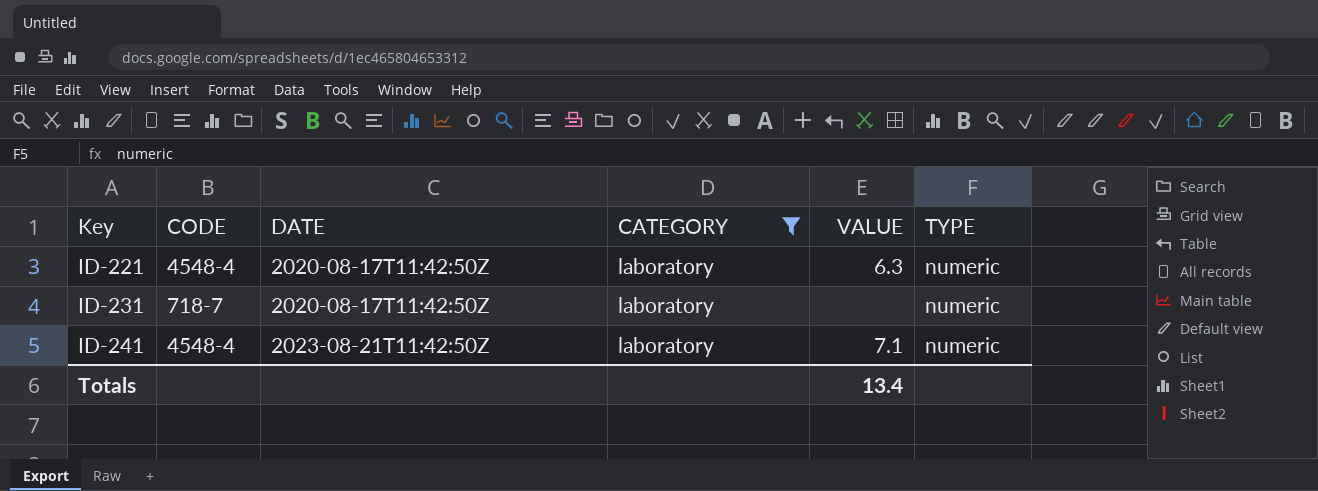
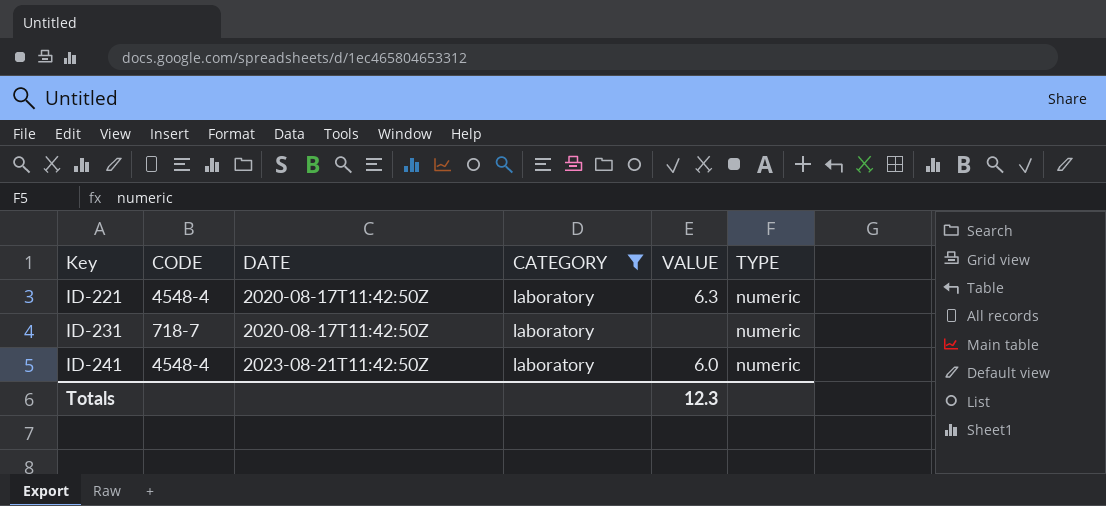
ID-241 | VALUE: 7.1 -> 6.0
Totals | VALUE: 13.4 -> 12.3

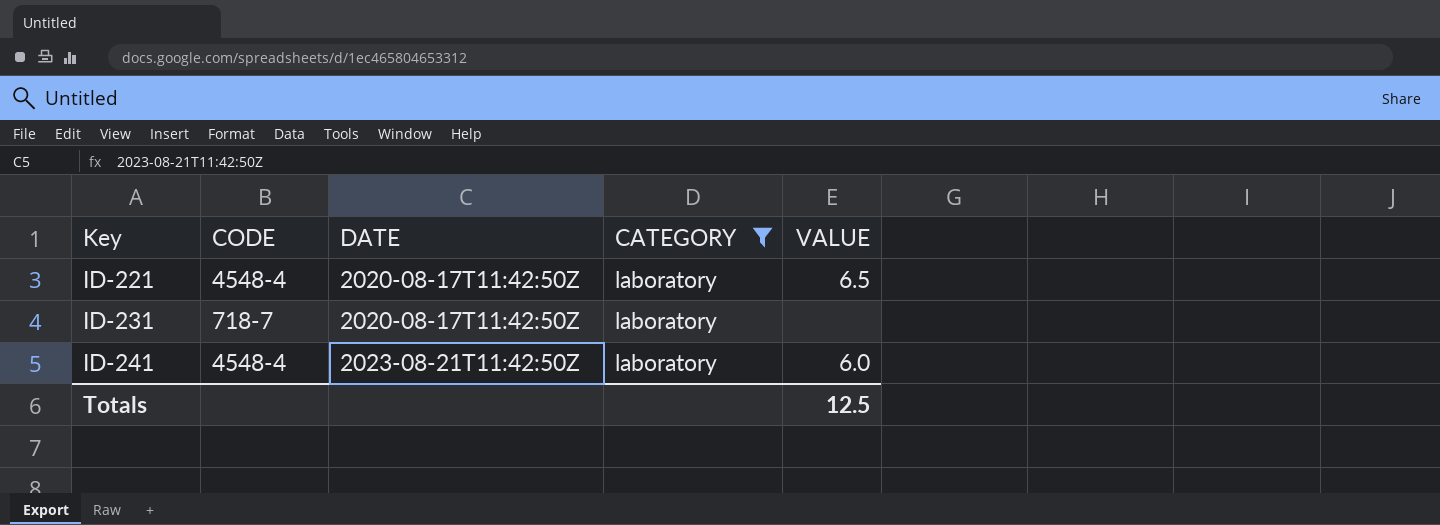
column TYPE | position: 6 -> none
ID-221 | VALUE: 6.3 -> 6.5
Totals | VALUE: 12.3 -> 12.5

